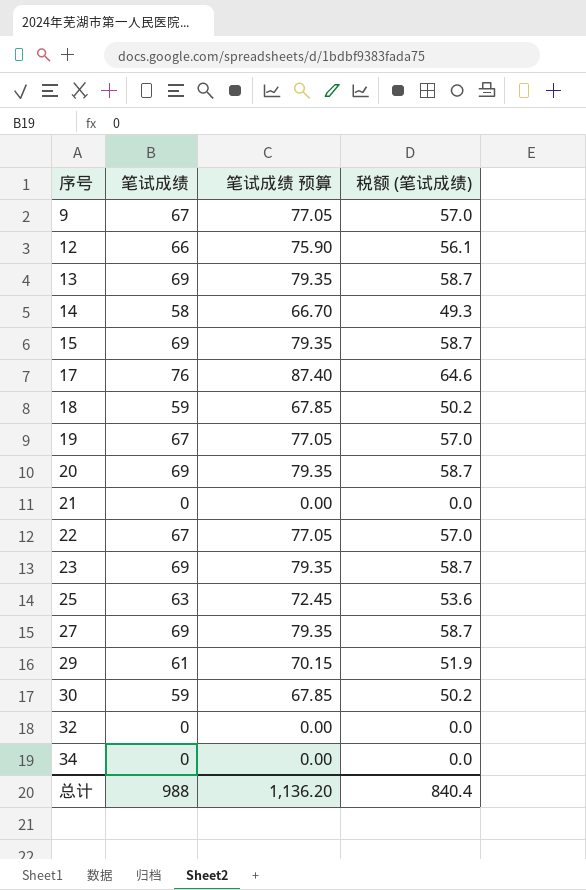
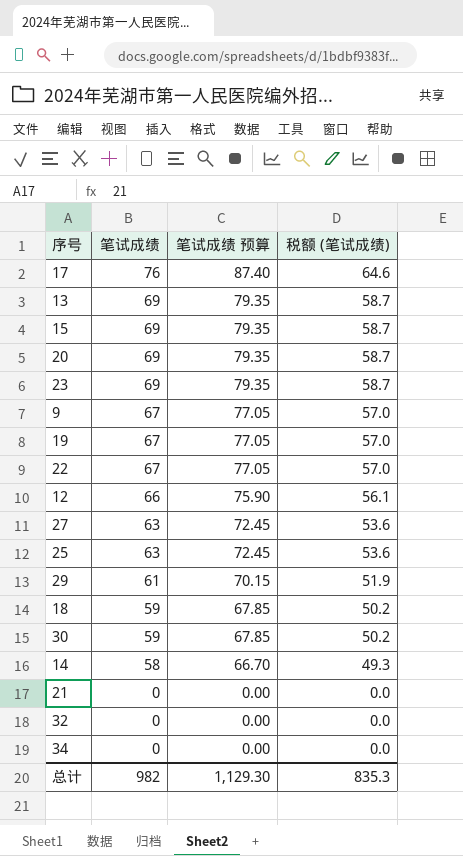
row order: 序号 ascending -> 笔试成绩 descending
27 | 笔试成绩: 69 -> 63
27 | 笔试成绩 预算: 79.35 -> 72.45
27 | 税额 (笔试成绩): 58.7 -> 53.6
总计 | 笔试成绩: 988 -> 982
总计 | 笔试成绩 预算: 1,136.20 -> 1,129.30
总计 | 税额 (笔试成绩): 840.4 -> 835.3

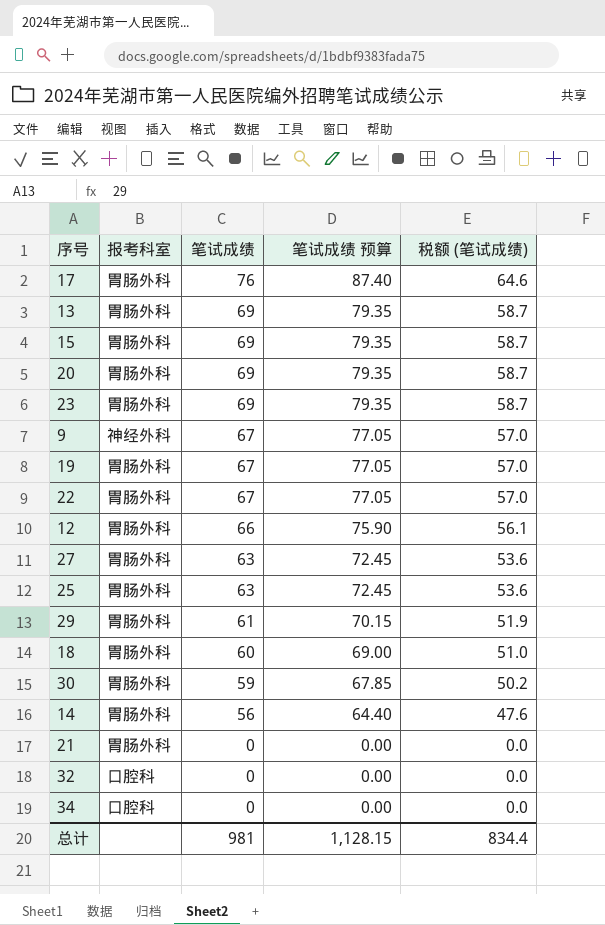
column 报考科室 | position: none -> 2
18 | 笔试成绩: 59 -> 60
18 | 笔试成绩 预算: 67.85 -> 69.00
18 | 税额 (笔试成绩): 50.2 -> 51.0
14 | 笔试成绩: 58 -> 56
14 | 笔试成绩 预算: 66.70 -> 64.40
14 | 税额 (笔试成绩): 49.3 -> 47.6
总计 | 笔试成绩: 982 -> 981
总计 | 笔试成绩 预算: 1,129.30 -> 1,128.15
总计 | 税额 (笔试成绩): 835.3 -> 834.4

